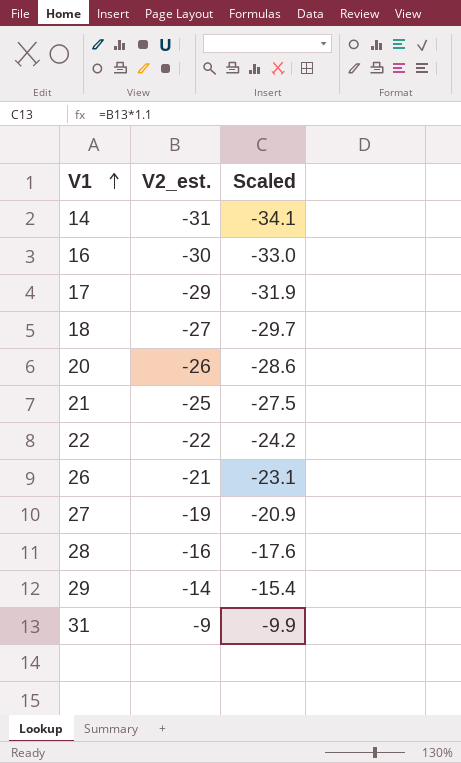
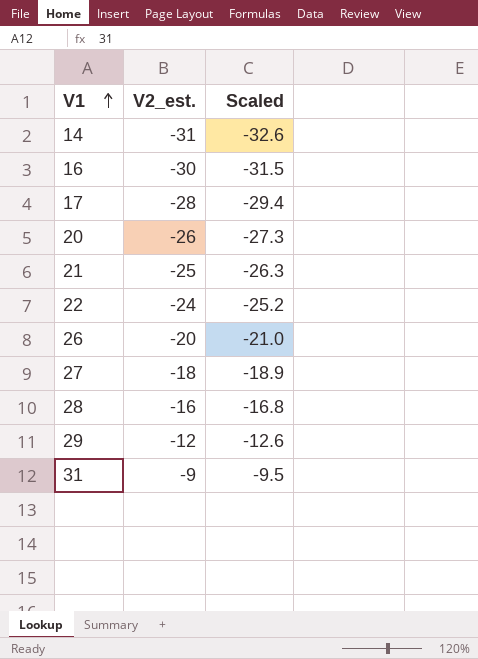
column Scaled | formula: [V2_est.] * 1.1 -> [V2_est.] * 1.05
row 18: -27 | -29.7 -> none
17 | V2_est.: -29 -> -28
22 | V2_est.: -22 -> -24
26 | V2_est.: -21 -> -20
27 | V2_est.: -19 -> -18
29 | V2_est.: -14 -> -12

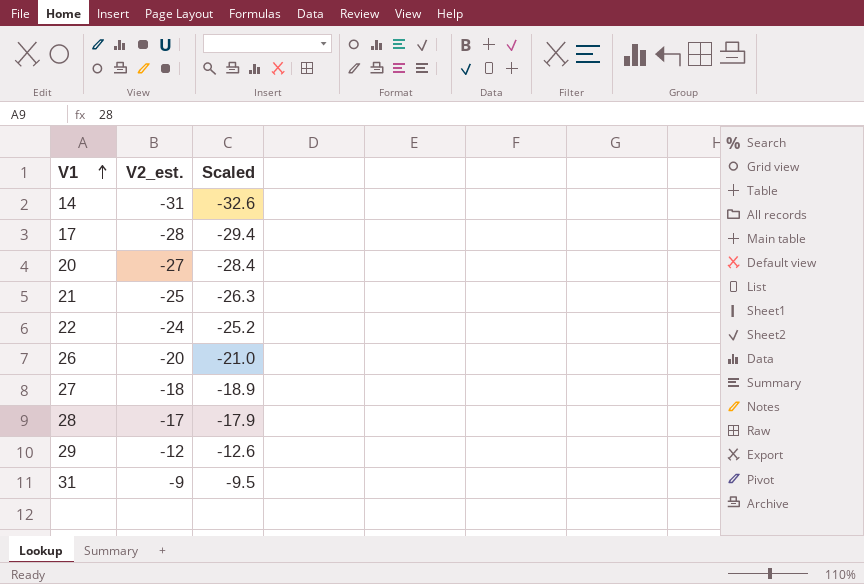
row 16: -30 | -31.5 -> none
20 | V2_est.: -26 -> -27
20 | Scaled: -27.3 -> -28.4
28 | V2_est.: -16 -> -17
28 | Scaled: -16.8 -> -17.9

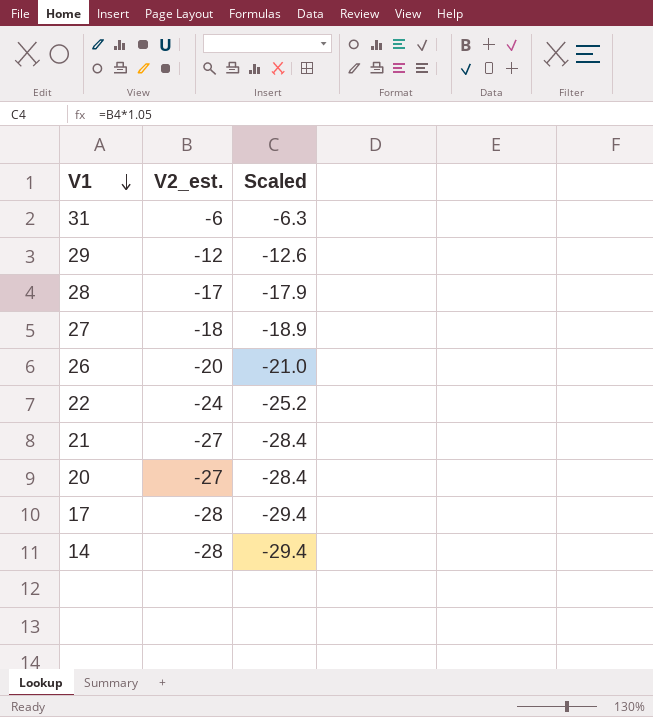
row order: V1 ascending -> V1 descending
31 | V2_est.: -9 -> -6
31 | Scaled: -9.5 -> -6.3
21 | V2_est.: -25 -> -27
21 | Scaled: -26.3 -> -28.4
14 | V2_est.: -31 -> -28
14 | Scaled: -32.6 -> -29.4

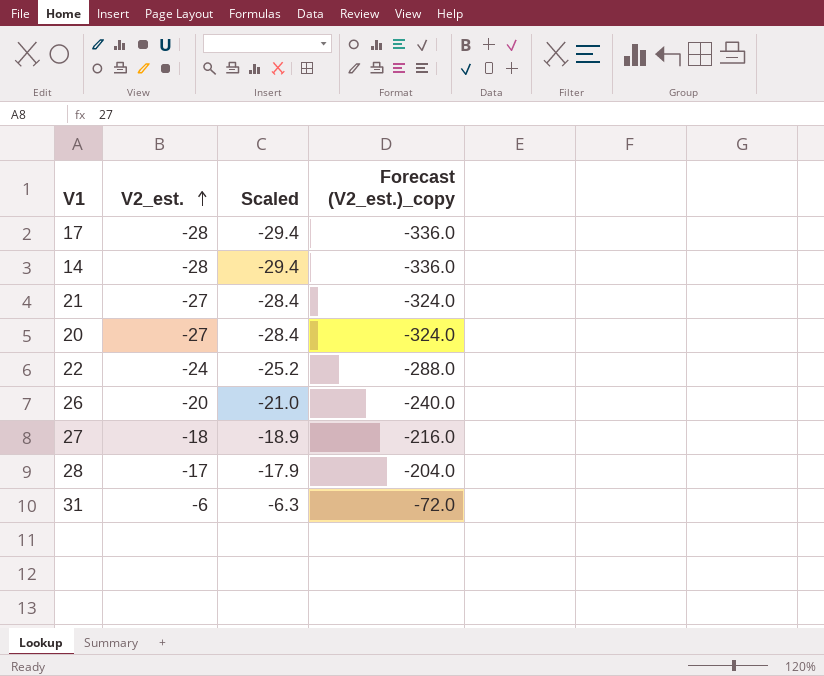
row order: V1 descending -> V2_est. ascending
column Forecast (V2_est.)_copy | formula: none -> [V2_est.] * 12
row 29: -12 | -12.6 -> none

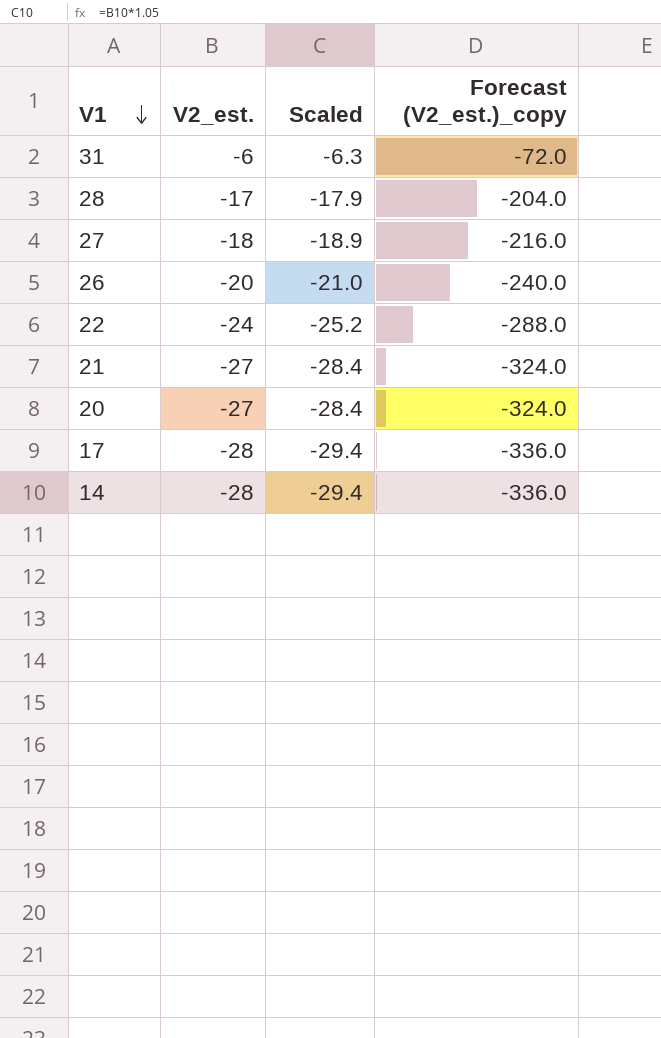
row order: V2_est. ascending -> V1 descending

